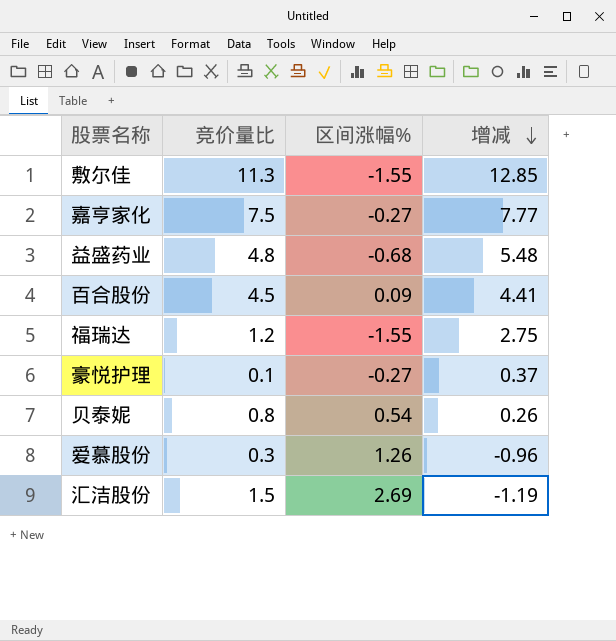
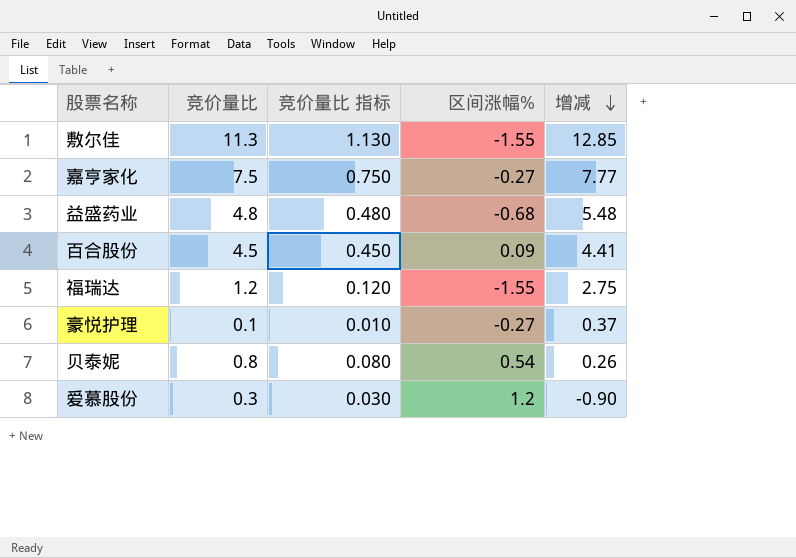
column 竞价量比 指标 | formula: none -> [竞价量比] * 0.1
row 汇洁股份: 1.5 | 2.69 | -1.19 -> none
爱慕股份 | 区间涨幅%: 1.26 -> 1.2
爱慕股份 | 增减: -0.96 -> -0.90

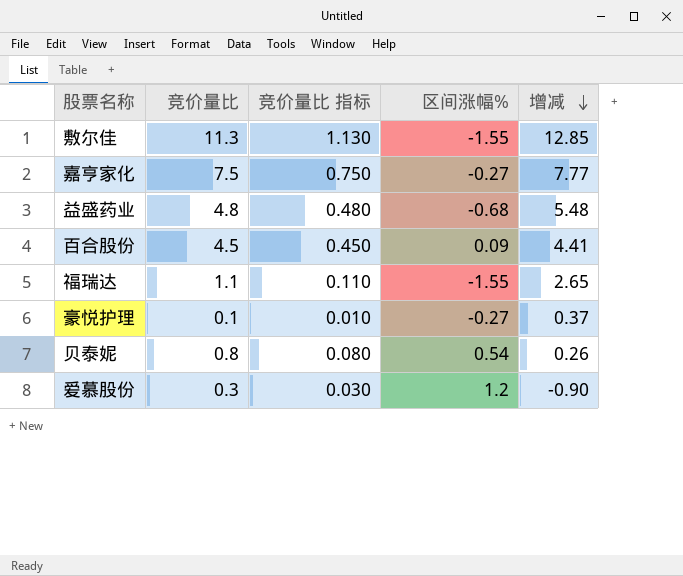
福瑞达 | 竞价量比: 1.2 -> 1.1
福瑞达 | 竞价量比 指标: 0.120 -> 0.110
福瑞达 | 增减: 2.75 -> 2.65

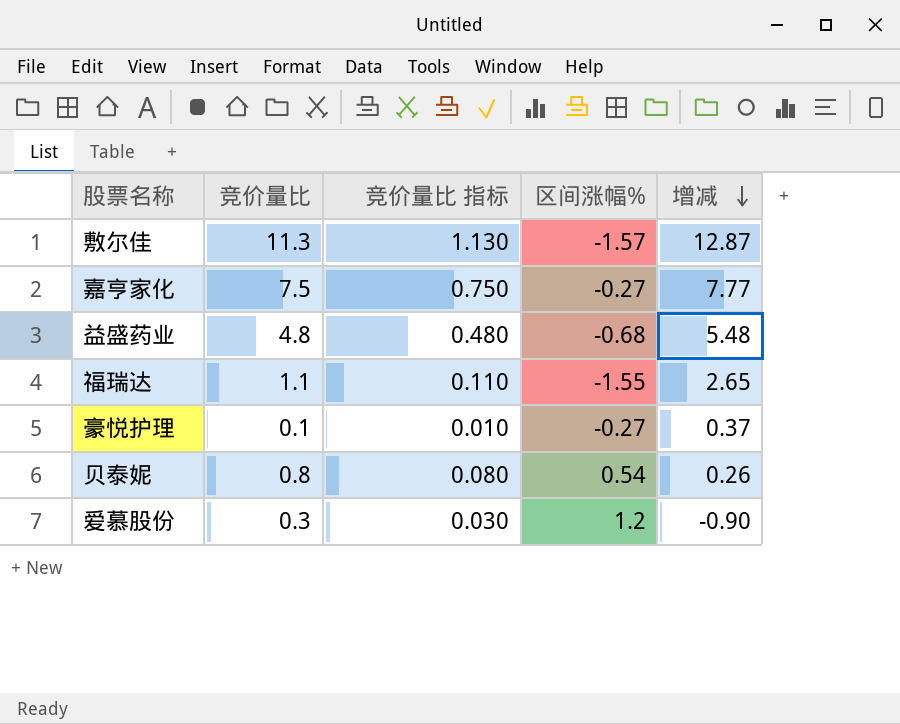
row 百合股份: 4.5 | 0.450 | 0.09 | 4.41 -> none
敷尔佳 | 区间涨幅%: -1.55 -> -1.57
敷尔佳 | 增减: 12.85 -> 12.87

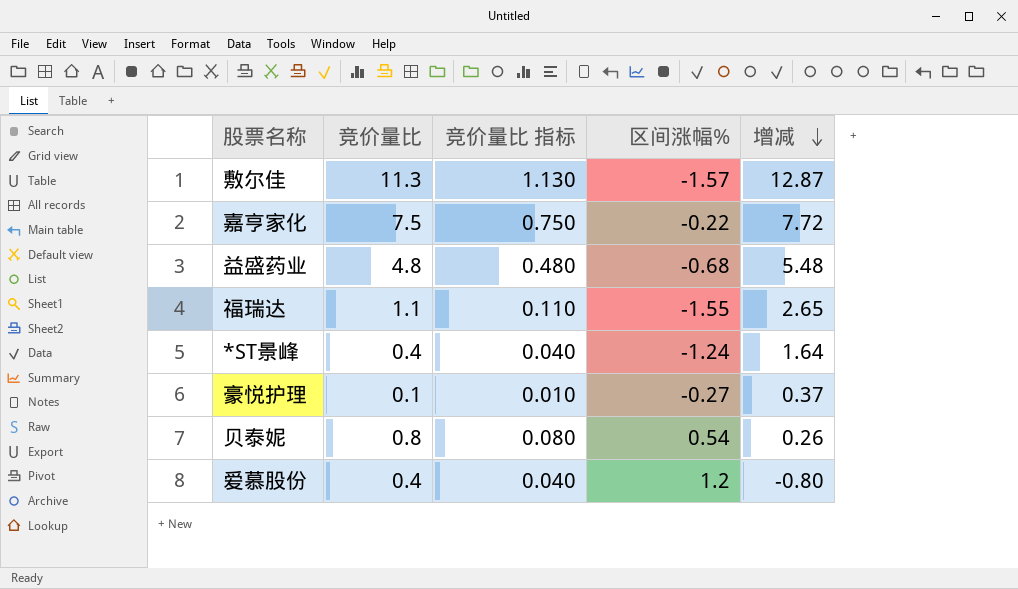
嘉亨家化 | 区间涨幅%: -0.27 -> -0.22
嘉亨家化 | 增减: 7.77 -> 7.72
row *ST景峰: none -> 0.4 | 0.040 | -1.24 | 1.64
爱慕股份 | 竞价量比: 0.3 -> 0.4
爱慕股份 | 竞价量比 指标: 0.030 -> 0.040
爱慕股份 | 增减: -0.90 -> -0.80

